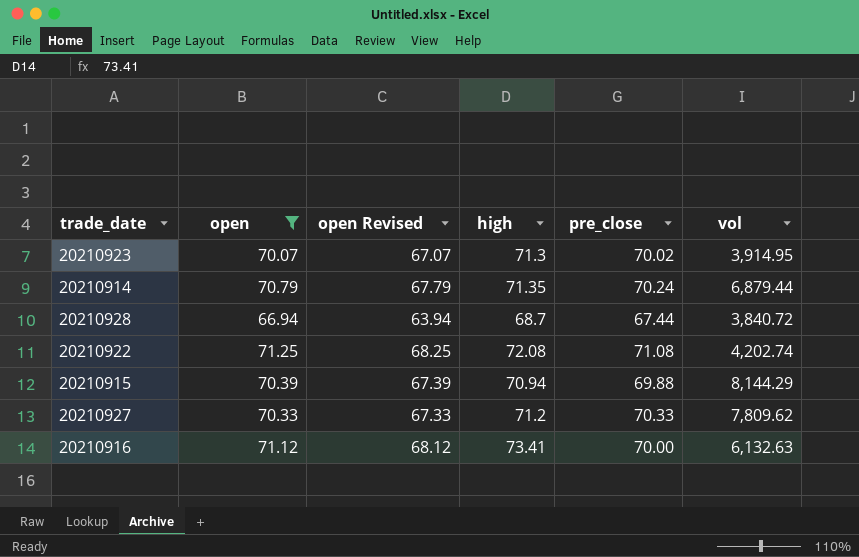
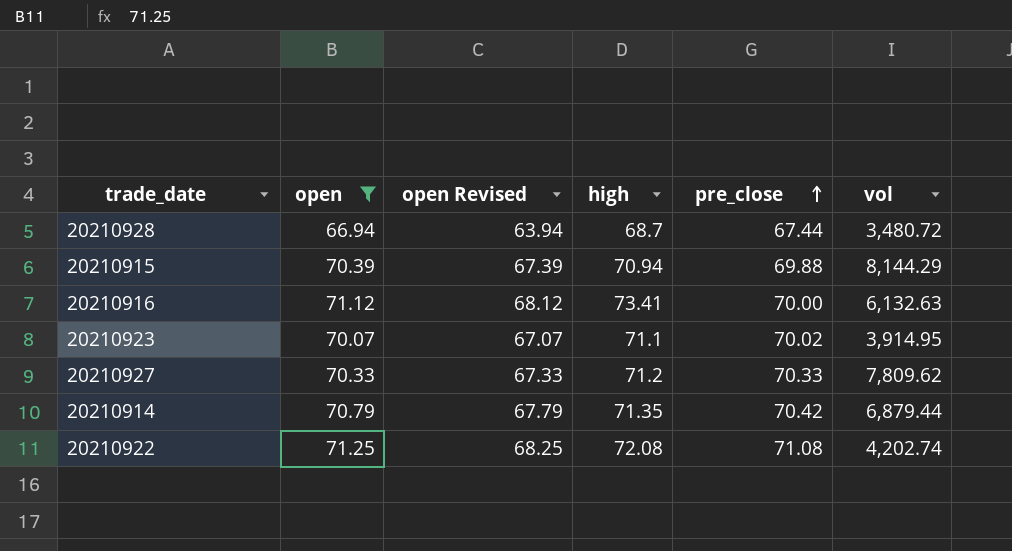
row order: none -> pre_close ascending
20210928 | vol: 3,840.72 -> 3,480.72
20210923 | high: 71.3 -> 71.1
20210914 | pre_close: 70.24 -> 70.42

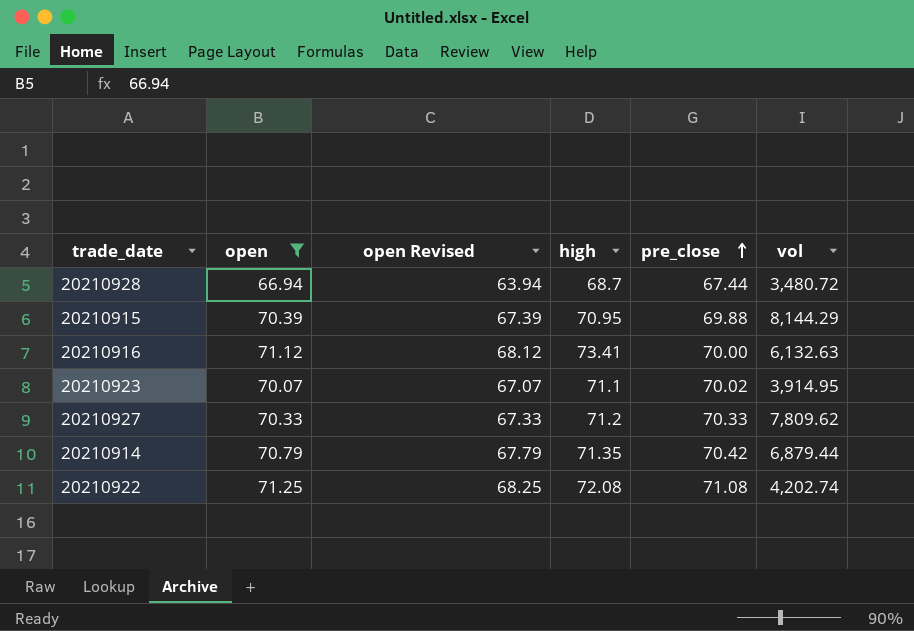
20210915 | high: 70.94 -> 70.95

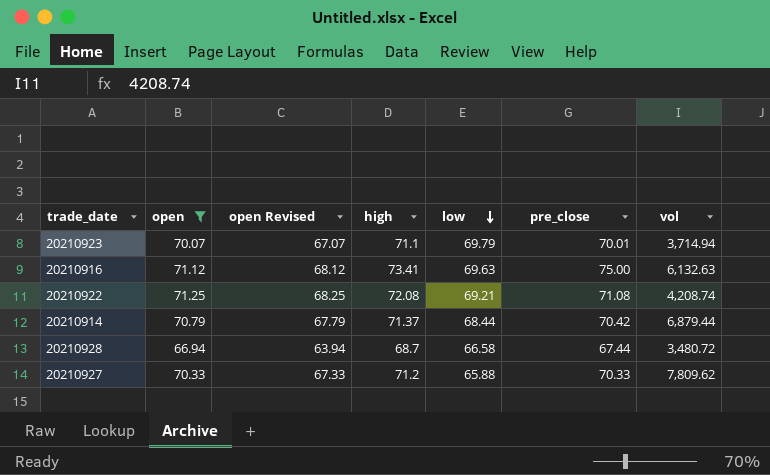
row order: pre_close ascending -> low descending
column low | position: none -> 5
row 20210915: 70.39 | 67.39 | 70.95 | 69.88 | 8,144.29 -> none
20210923 | pre_close: 70.02 -> 70.01
20210923 | vol: 3,914.95 -> 3,714.94
20210916 | pre_close: 70.00 -> 75.00
20210922 | vol: 4,202.74 -> 4,208.74
20210914 | high: 71.35 -> 71.37

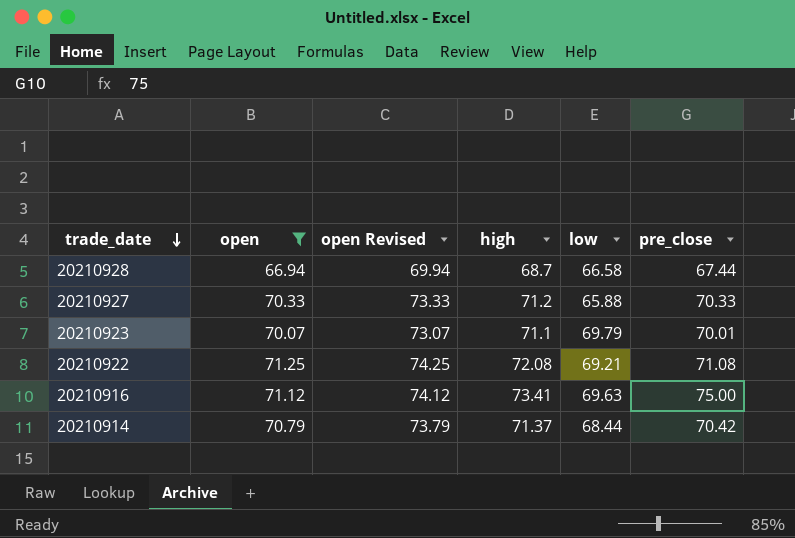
row order: low descending -> trade_date descending
column vol | position: 7 -> none
column open Revised | formula: [open] - 3 -> [open] + 3

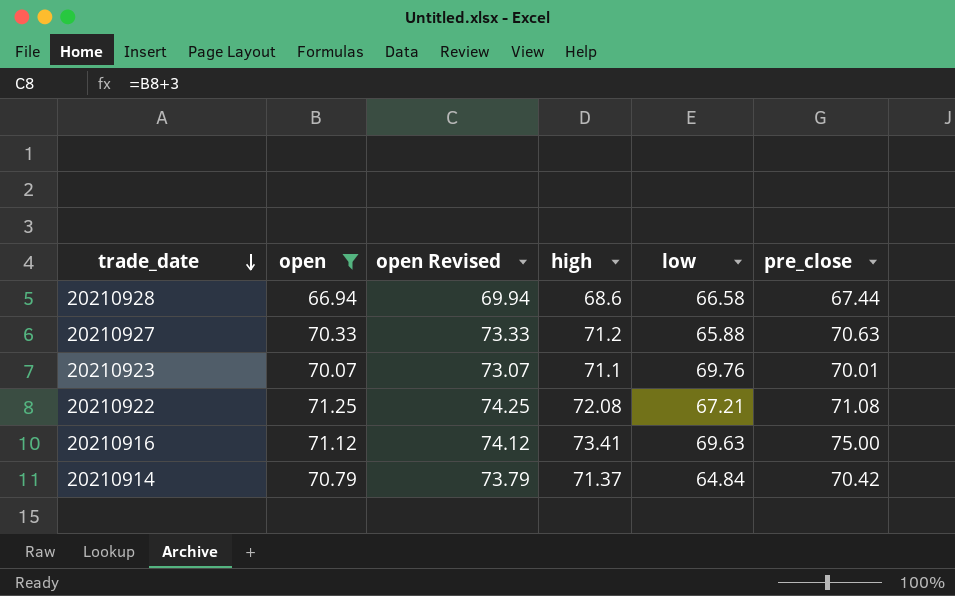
20210928 | high: 68.7 -> 68.6
20210927 | pre_close: 70.33 -> 70.63
20210923 | low: 69.79 -> 69.76
20210922 | low: 69.21 -> 67.21
20210914 | low: 68.44 -> 64.84

